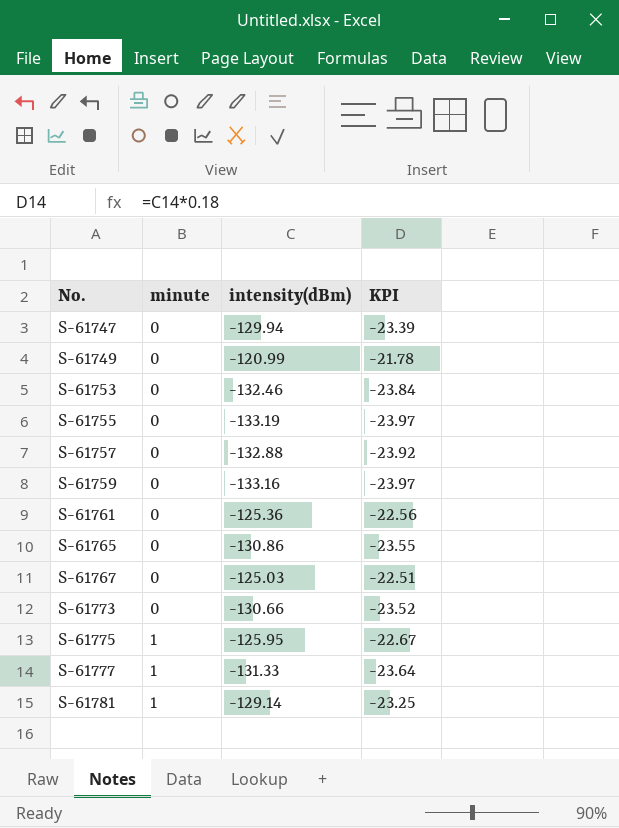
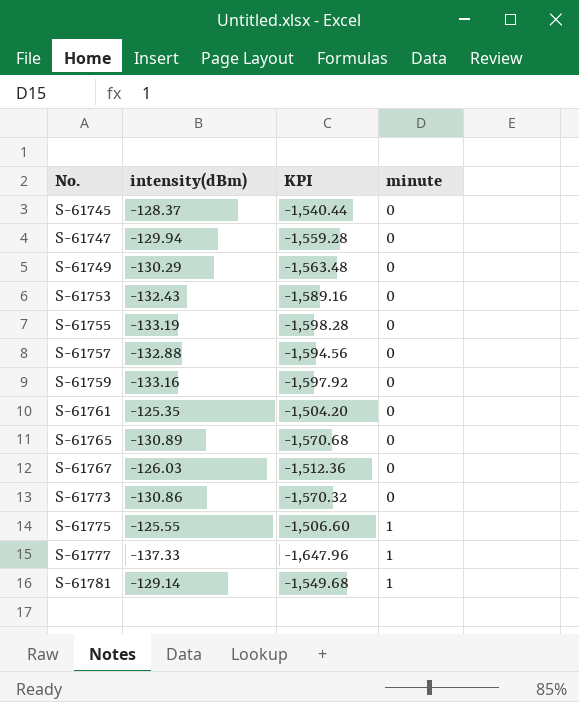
column KPI | formula: [intensity(dBm)] * 0.18 -> [intensity(dBm)] * 12
column minute | position: 2 -> 4
row S-61745: none -> -128.37 | -1,540.44 | 0
S-61749 | intensity(dBm): -120.99 -> -130.29
S-61753 | intensity(dBm): -132.46 -> -132.43
S-61761 | intensity(dBm): -125.36 -> -125.35
S-61765 | intensity(dBm): -130.86 -> -130.89
S-61767 | intensity(dBm): -125.03 -> -126.03
S-61773 | intensity(dBm): -130.66 -> -130.86
S-61775 | intensity(dBm): -125.95 -> -125.55
S-61777 | intensity(dBm): -131.33 -> -137.33

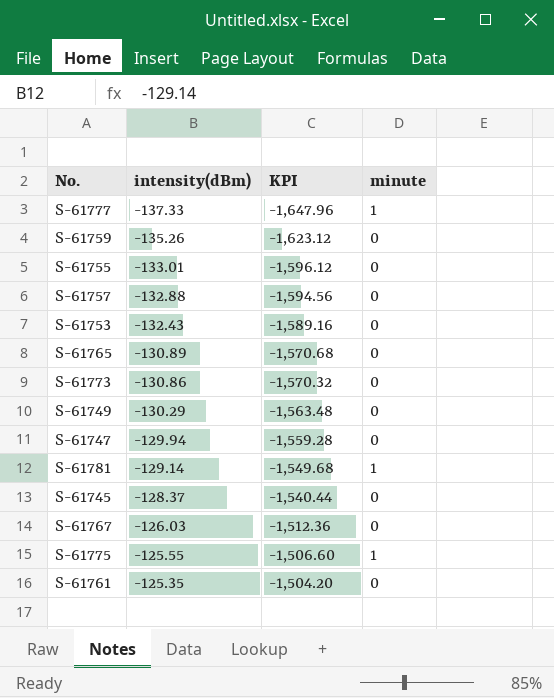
row order: No. ascending -> intensity(dBm) ascending
S-61759 | intensity(dBm): -133.16 -> -135.26
S-61759 | KPI: -1,597.92 -> -1,623.12
S-61755 | intensity(dBm): -133.19 -> -133.01
S-61755 | KPI: -1,598.28 -> -1,596.12

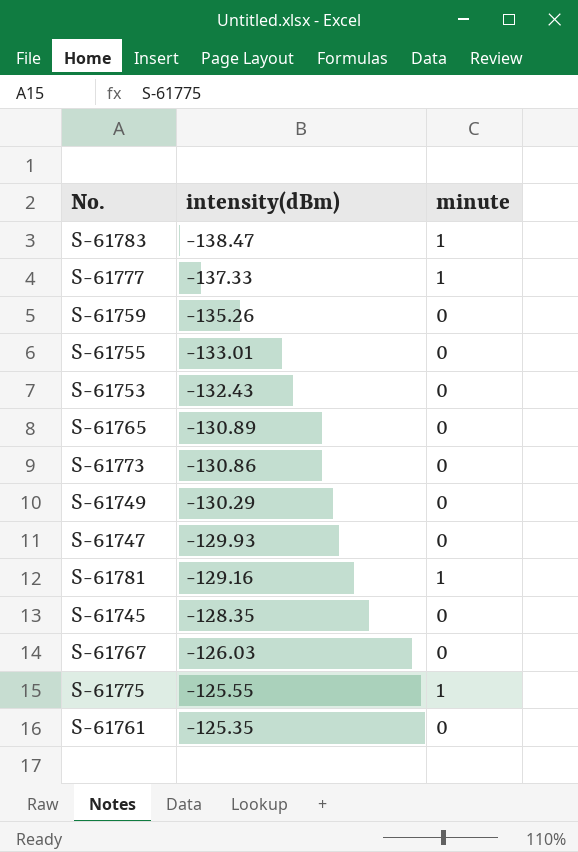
column KPI | formula: [intensity(dBm)] * 12 -> none
row S-61757: -132.88 | -1,594.56 | 0 -> none
row S-61783: none -> -138.47 | 1
S-61747 | intensity(dBm): -129.94 -> -129.93
S-61781 | intensity(dBm): -129.14 -> -129.16
S-61745 | intensity(dBm): -128.37 -> -128.35

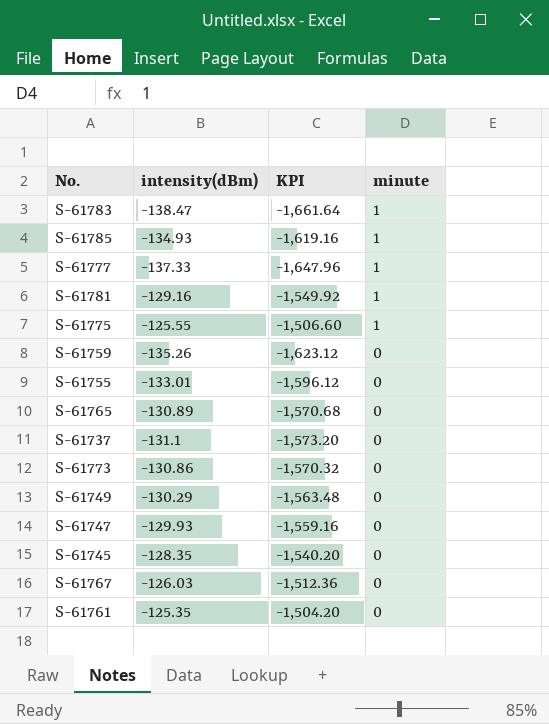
row order: intensity(dBm) ascending -> minute descending
column KPI | formula: none -> [intensity(dBm)] * 12
row S-61753: -132.43 | 0 -> none
row S-61785: none -> -134.93 | -1,619.16 | 1
row S-61737: none -> -131.1 | -1,573.20 | 0

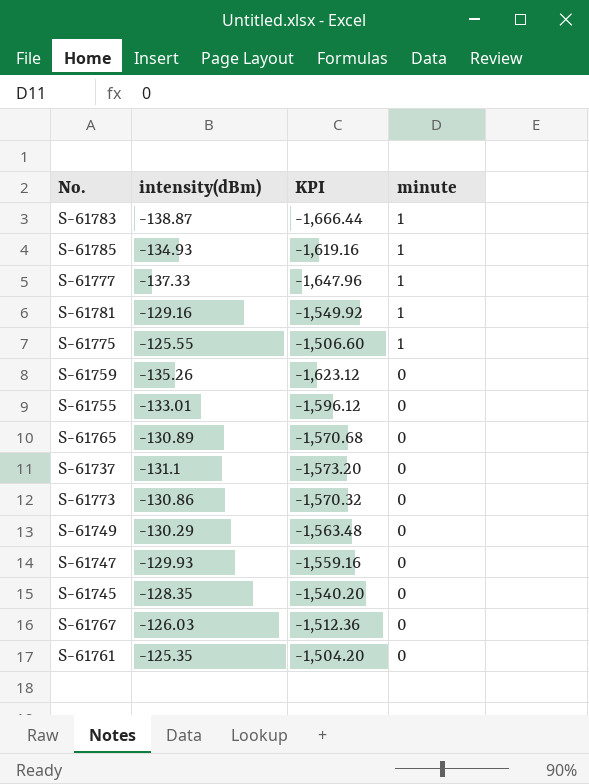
S-61783 | intensity(dBm): -138.47 -> -138.87
S-61783 | KPI: -1,661.64 -> -1,666.44

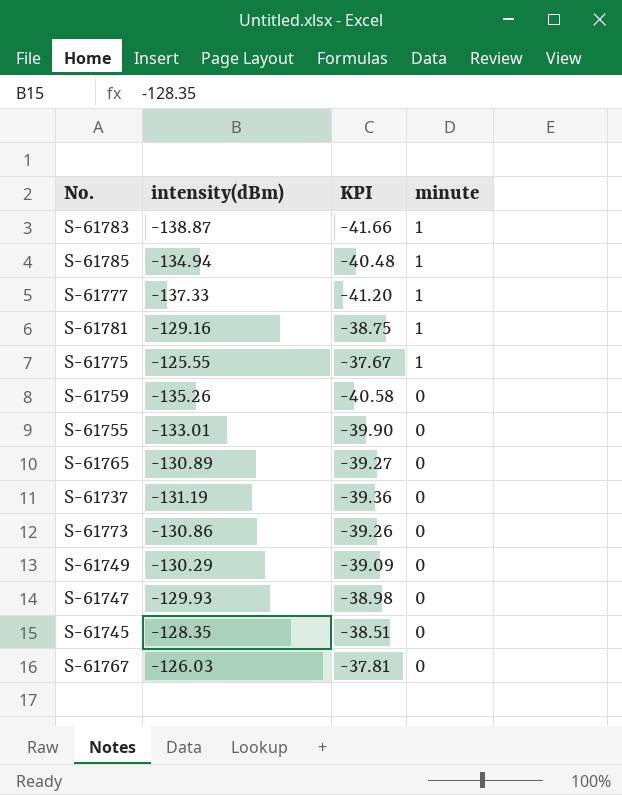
column KPI | formula: [intensity(dBm)] * 12 -> [intensity(dBm)] * 0.3
row S-61761: -125.35 | -1,504.20 | 0 -> none
S-61785 | intensity(dBm): -134.93 -> -134.94
S-61737 | intensity(dBm): -131.1 -> -131.19

